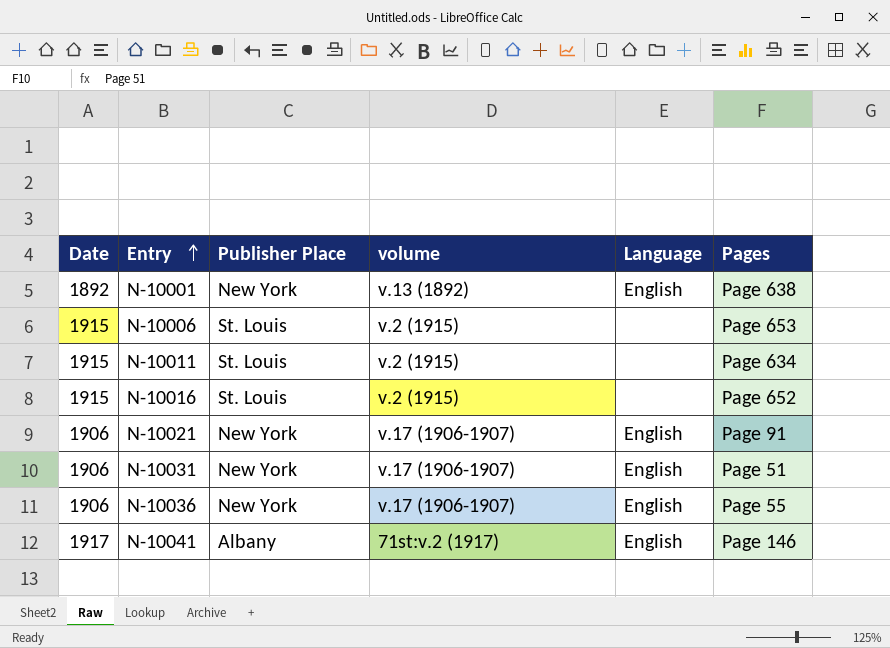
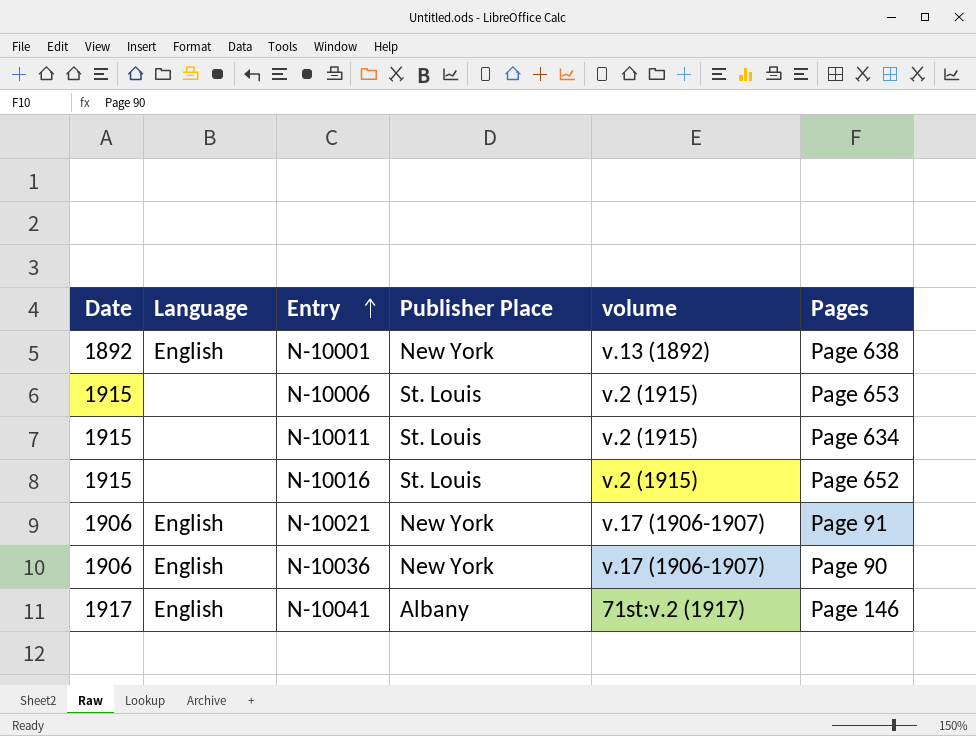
column Language | position: 5 -> 2
row N-10031: 1906 | New York | v.17 (1906-1907) | English | Page 51 -> none
N-10036 | Pages: Page 55 -> Page 90

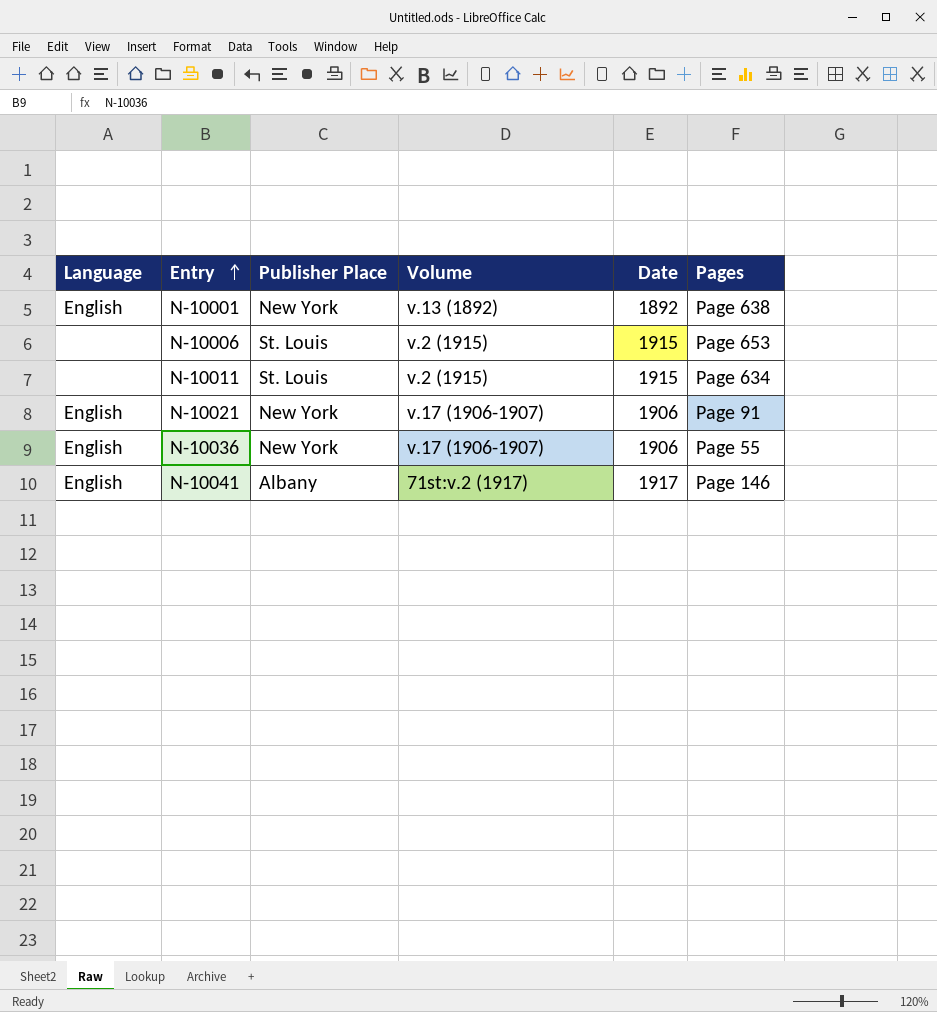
column name: volume -> Volume
column Date | position: 1 -> 5
row N-10016: 1915 | none | St. Louis | v.2 (1915) | Page 652 -> none
N-10036 | Pages: Page 90 -> Page 55

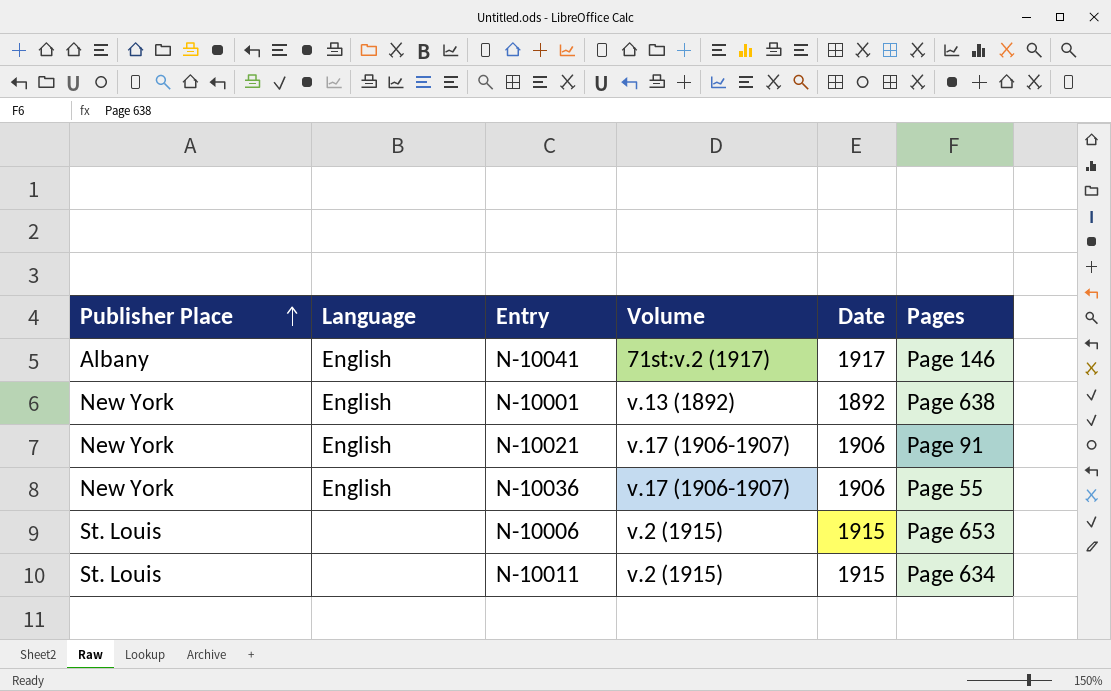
row order: Entry ascending -> Publisher Place ascending
column Publisher Place | position: 3 -> 1

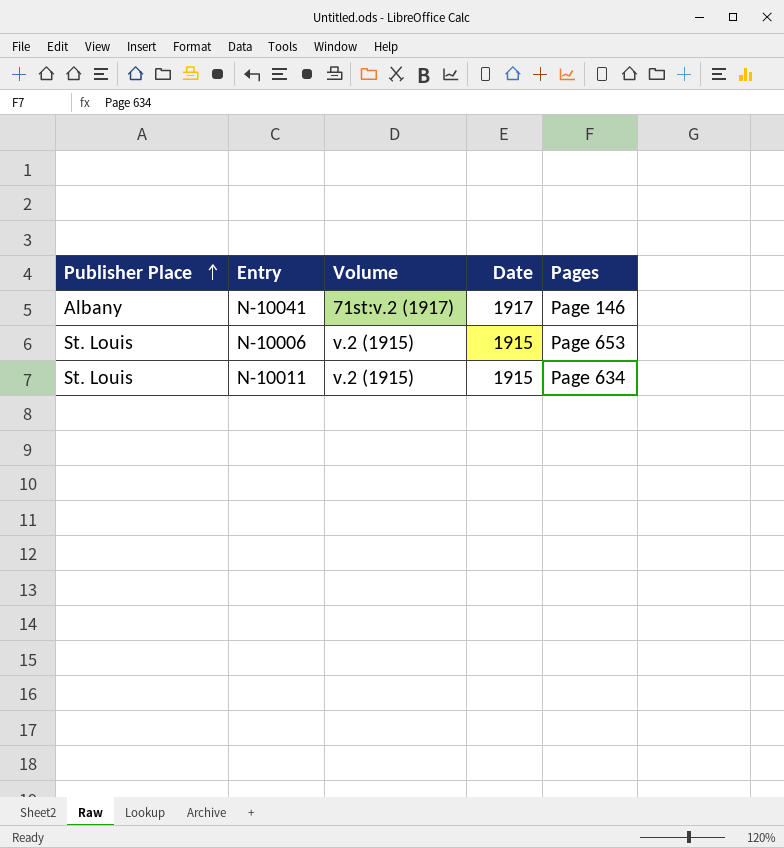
column Language | position: 2 -> none
row N-10001: New York | English | v.13 (1892) | 1892 | Page 638 -> none
row N-10021: New York | English | v.17 (1906-1907) | 1906 | Page 91 -> none
row N-10036: New York | English | v.17 (1906-1907) | 1906 | Page 55 -> none

